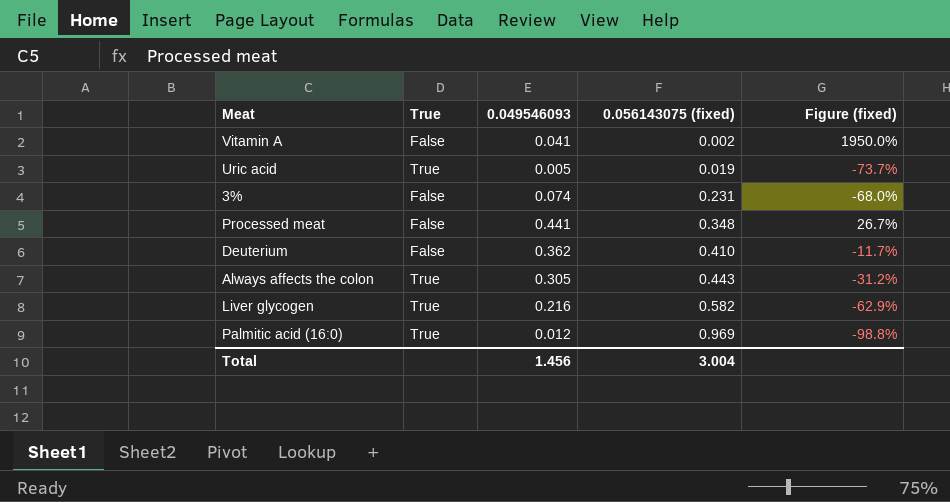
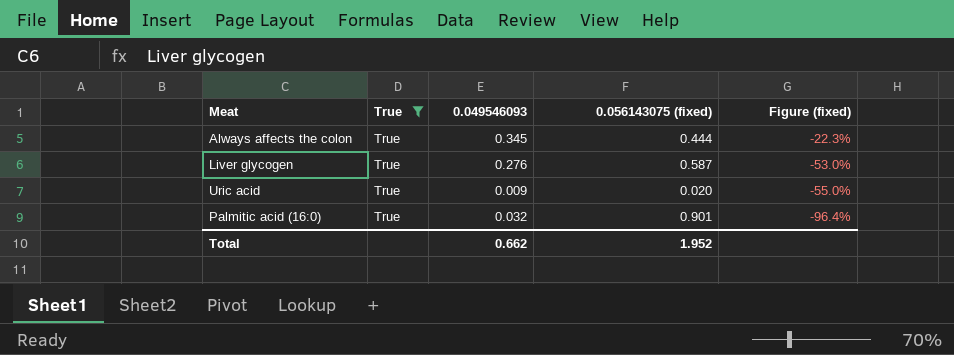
filter: none -> True = True
row order: 0.056143075 (fixed) ascending -> Figure (fixed) descending
Always affects the colon | 0.049546093: 0.305 -> 0.345
Always affects the colon | 0.056143075 (fixed): 0.443 -> 0.444
Always affects the colon | Figure (fixed): -31.2% -> -22.3%
Liver glycogen | 0.049546093: 0.216 -> 0.276
Liver glycogen | 0.056143075 (fixed): 0.582 -> 0.587
Liver glycogen | Figure (fixed): -62.9% -> -53.0%
Uric acid | 0.049546093: 0.005 -> 0.009
Uric acid | 0.056143075 (fixed): 0.019 -> 0.020
Uric acid | Figure (fixed): -73.7% -> -55.0%
Palmitic acid (16:0) | 0.049546093: 0.012 -> 0.032
Palmitic acid (16:0) | 0.056143075 (fixed): 0.969 -> 0.901
Palmitic acid (16:0) | Figure (fixed): -98.8% -> -96.4%
Total | 0.049546093: 1.456 -> 0.662
Total | 0.056143075 (fixed): 3.004 -> 1.952

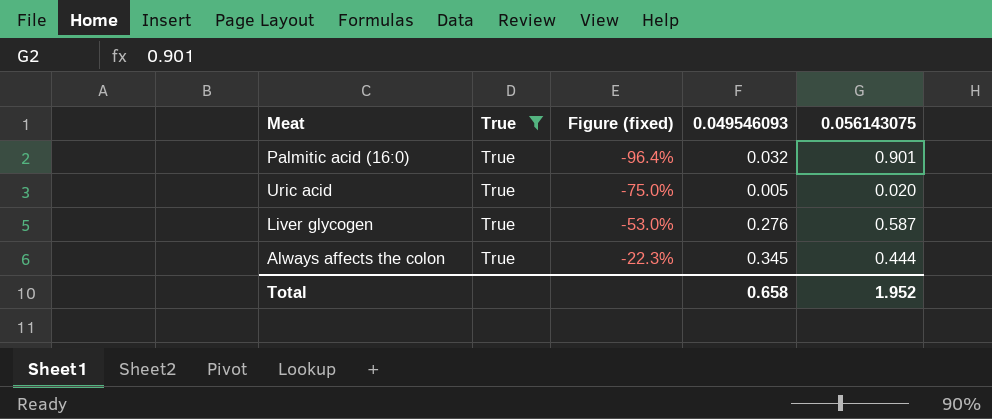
row order: Figure (fixed) descending -> Figure (fixed) ascending
column Figure (fixed) | position: 5 -> 3
column name: 0.056143075 (fixed) -> 0.056143075
Uric acid | Figure (fixed): -55.0% -> -75.0%
Uric acid | 0.049546093: 0.009 -> 0.005
Total | 0.049546093: 0.662 -> 0.658

